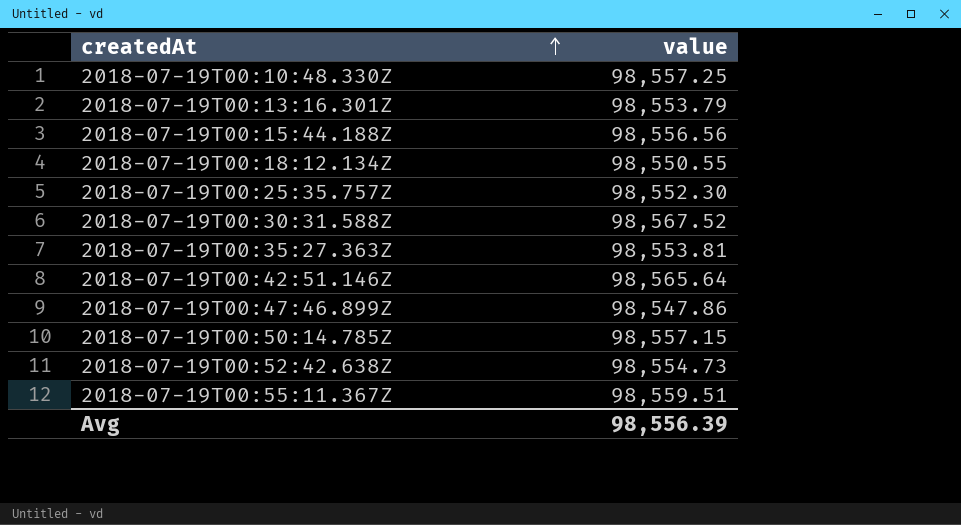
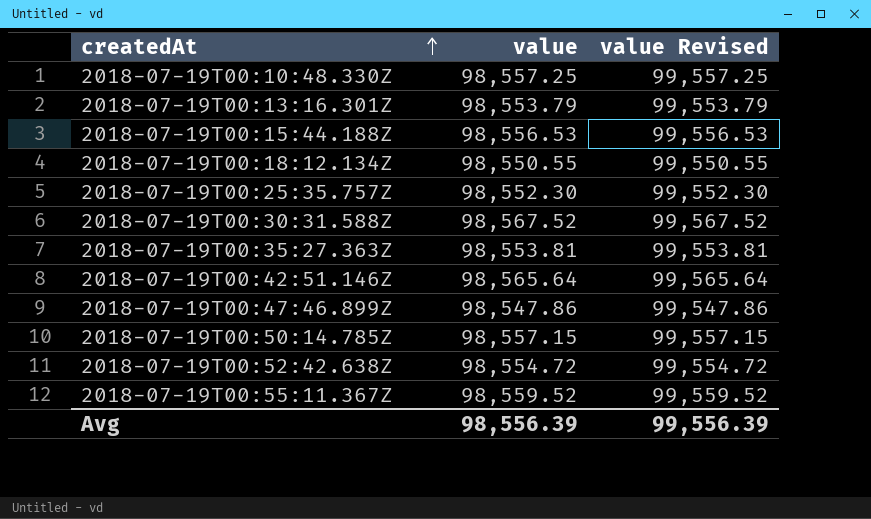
column value Revised | formula: none -> [value] + 1000
2018-07-19T00:15:44.188Z | value: 98,556.56 -> 98,556.53
2018-07-19T00:52:42.638Z | value: 98,554.73 -> 98,554.72
2018-07-19T00:55:11.367Z | value: 98,559.51 -> 98,559.52

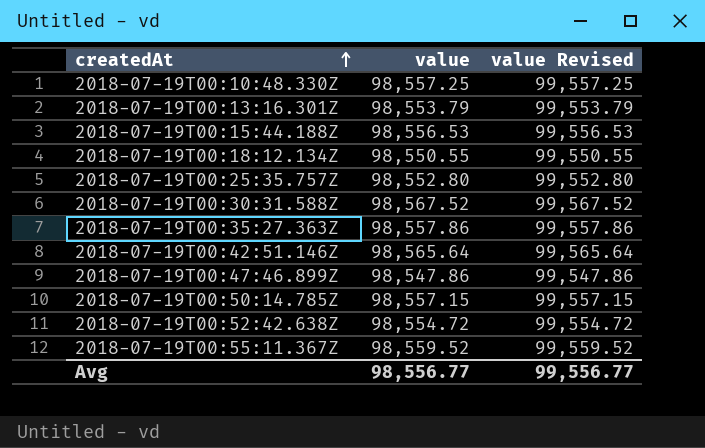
2018-07-19T00:25:35.757Z | value: 98,552.30 -> 98,552.80
2018-07-19T00:25:35.757Z | value Revised: 99,552.30 -> 99,552.80
2018-07-19T00:35:27.363Z | value: 98,553.81 -> 98,557.86
2018-07-19T00:35:27.363Z | value Revised: 99,553.81 -> 99,557.86
Avg | value: 98,556.39 -> 98,556.77
Avg | value Revised: 99,556.39 -> 99,556.77

